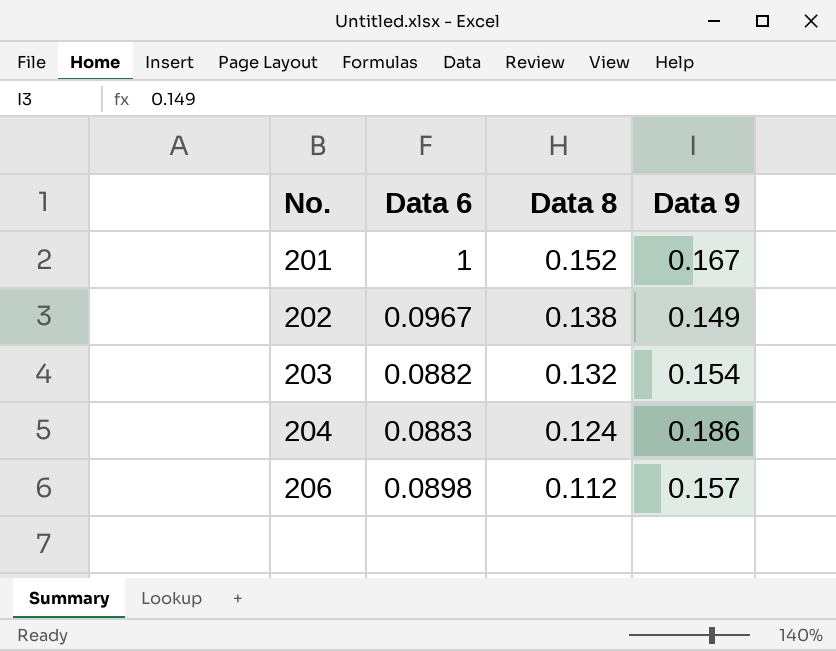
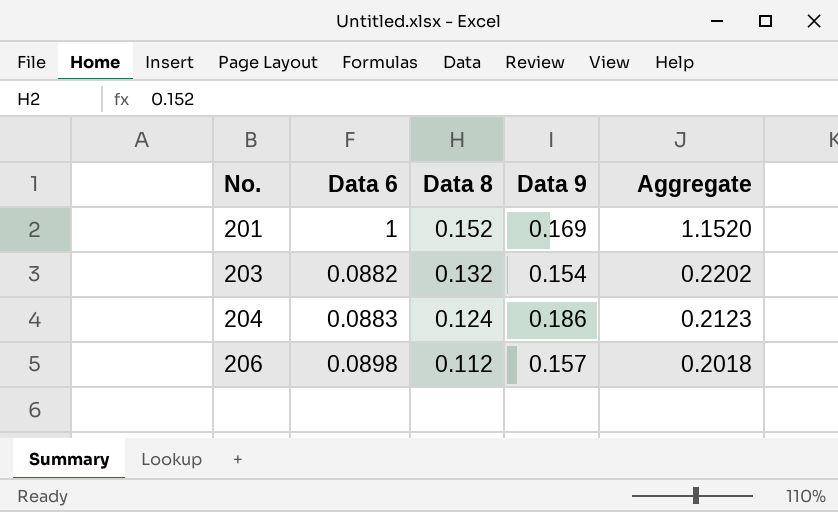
column Aggregate | formula: none -> [Data 6] + [Data 8]
row 202: 0.0967 | 0.138 | 0.149 -> none
201 | Data 9: 0.167 -> 0.169

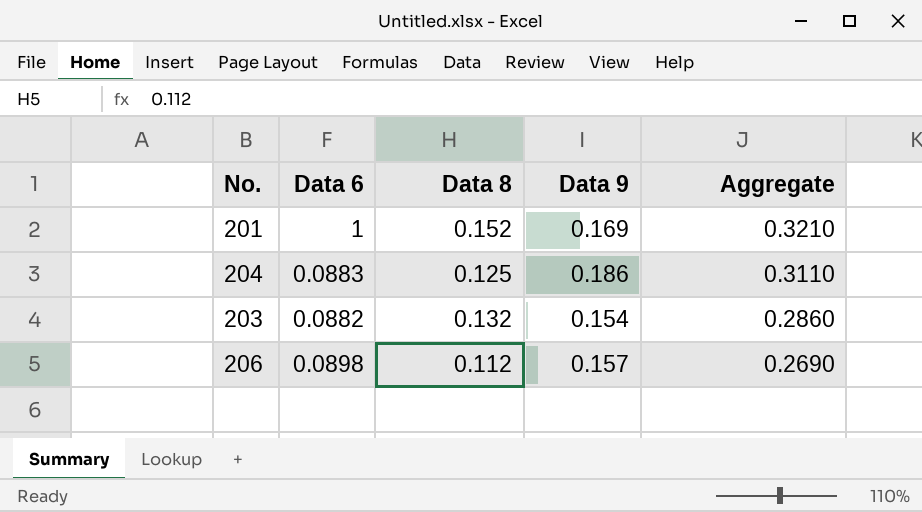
row order: No. ascending -> Aggregate descending
column Aggregate | formula: [Data 6] + [Data 8] -> [Data 8] + [Data 9]
204 | Data 8: 0.124 -> 0.125

